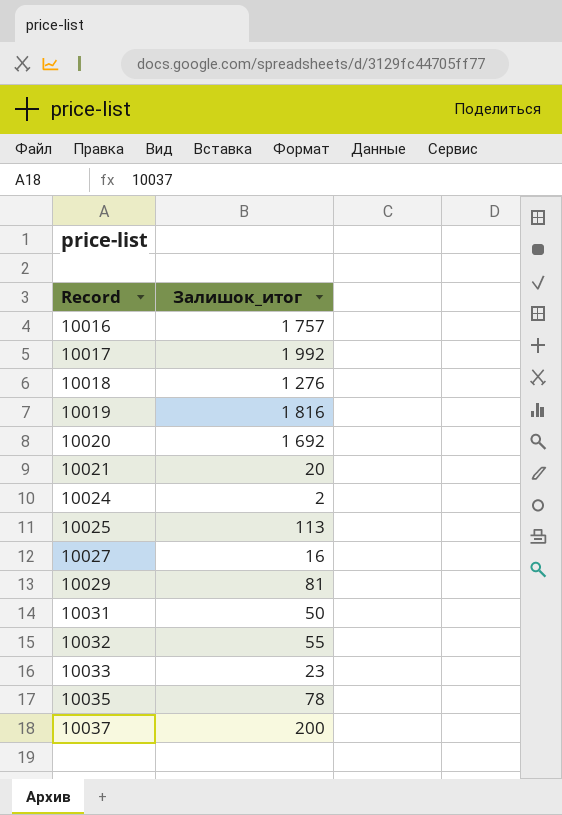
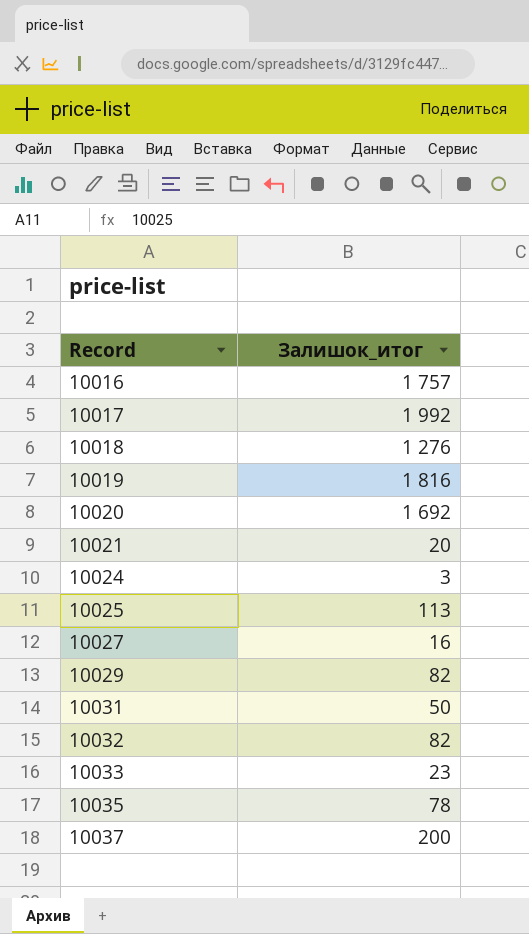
10024 | Залишок_итог: 2 -> 3
10029 | Залишок_итог: 81 -> 82
10032 | Залишок_итог: 55 -> 82

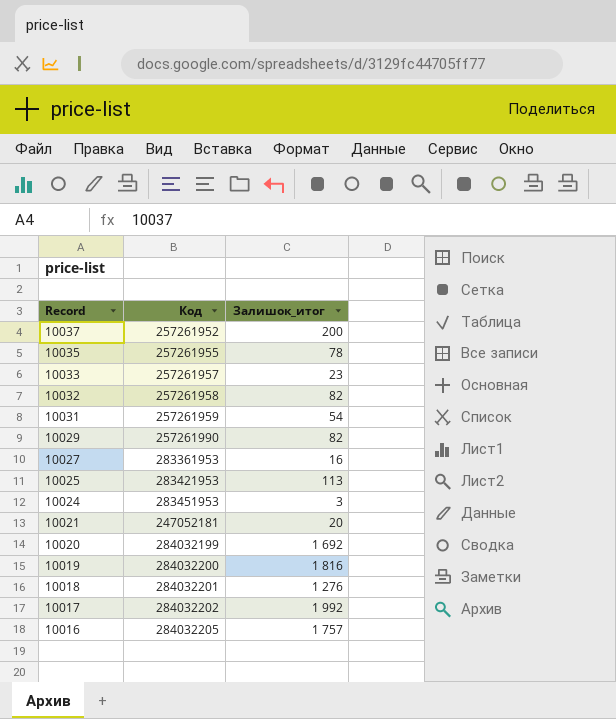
row order: Record ascending -> Record descending
column Код | position: none -> 2
10031 | Залишок_итог: 50 -> 54

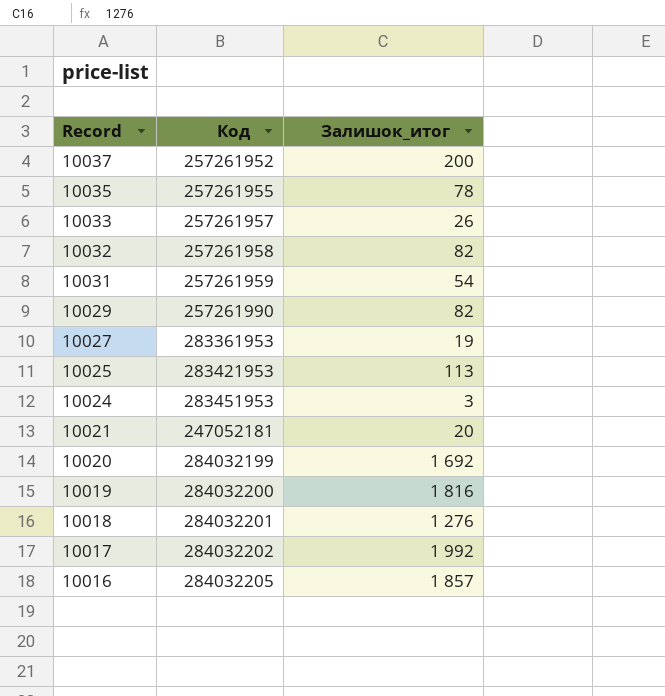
10033 | Залишок_итог: 23 -> 26
10027 | Залишок_итог: 16 -> 19
10016 | Залишок_итог: 1 757 -> 1 857

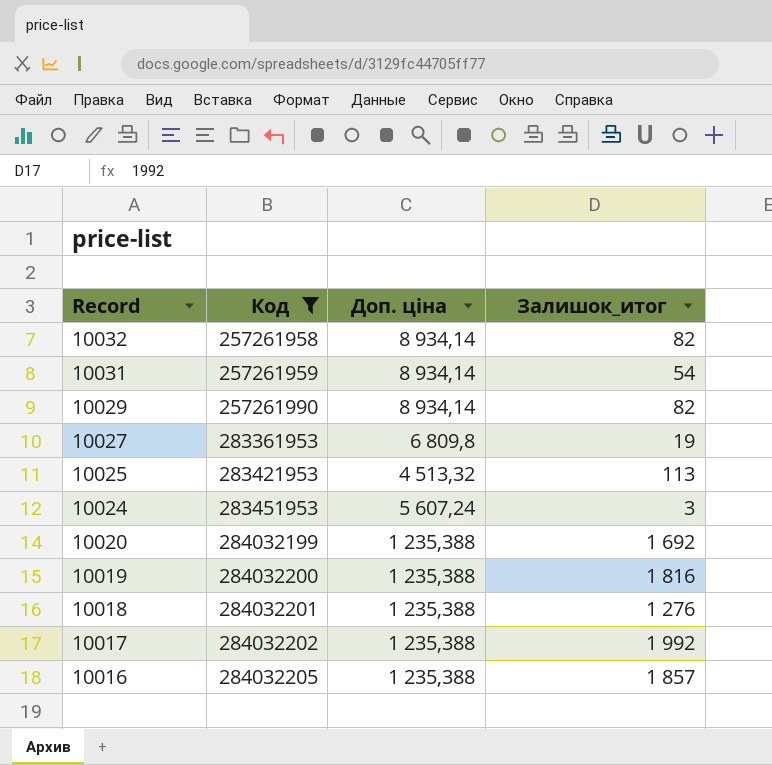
filter: none -> Код >= 257261958
column Доп. ціна | position: none -> 3

